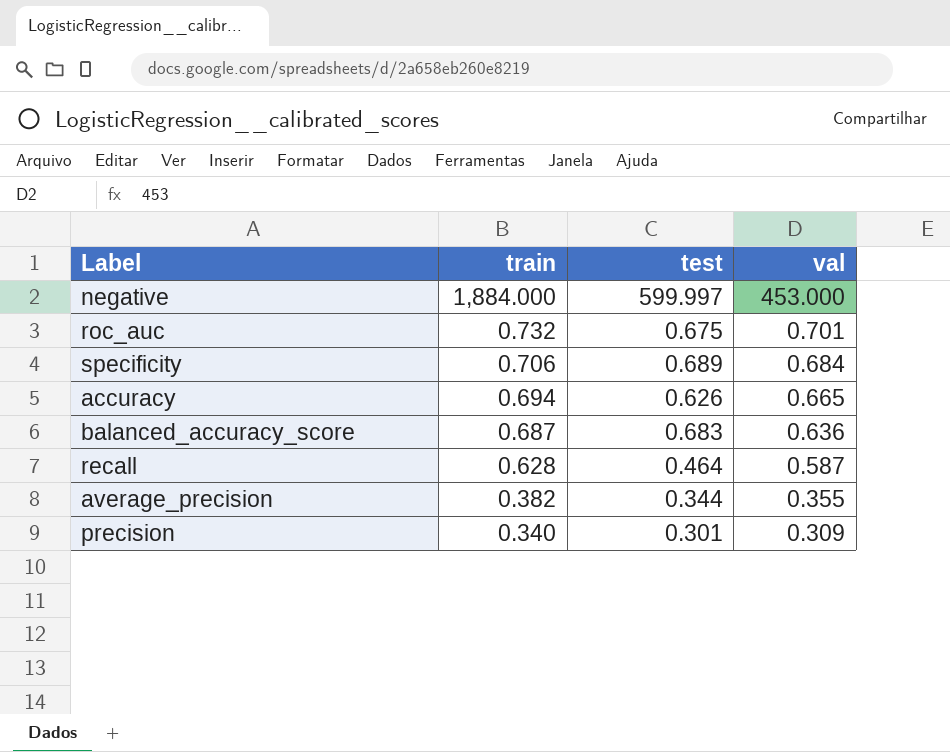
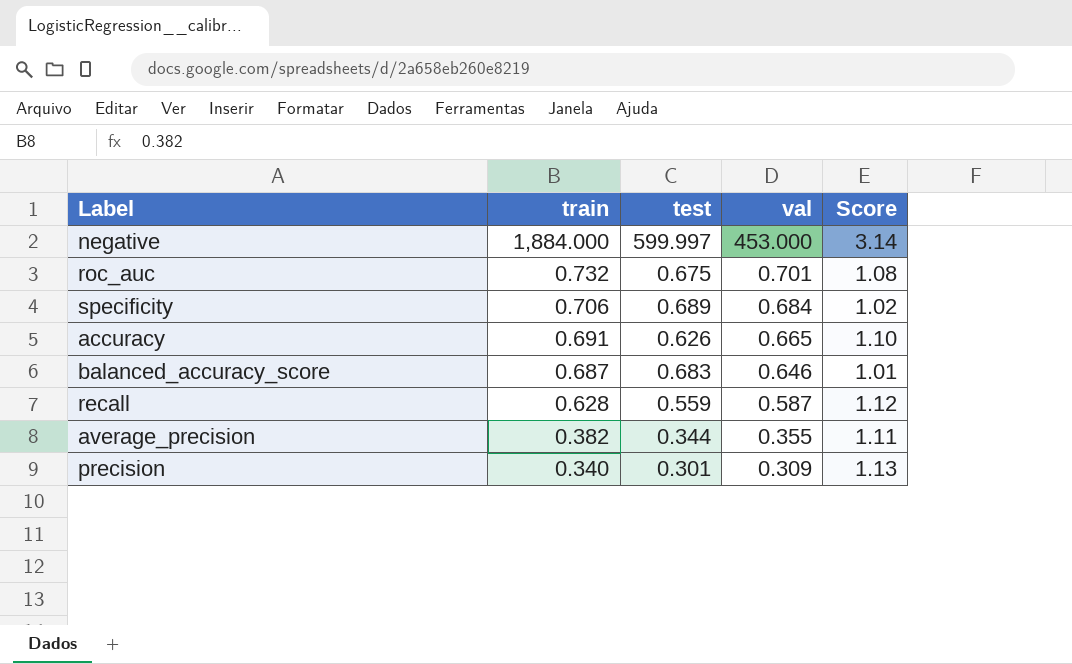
column Score | formula: none -> [train] / [test]
accuracy | train: 0.694 -> 0.691
balanced_accuracy_score | val: 0.636 -> 0.646
recall | test: 0.464 -> 0.559

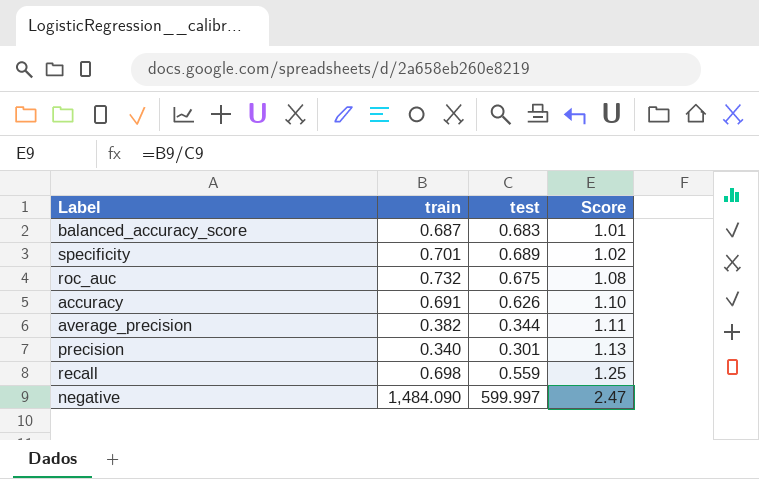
row order: train descending -> Score ascending
column val | position: 4 -> none
specificity | train: 0.706 -> 0.701
recall | train: 0.628 -> 0.698
recall | Score: 1.12 -> 1.25
negative | train: 1,884.000 -> 1,484.090
negative | Score: 3.14 -> 2.47

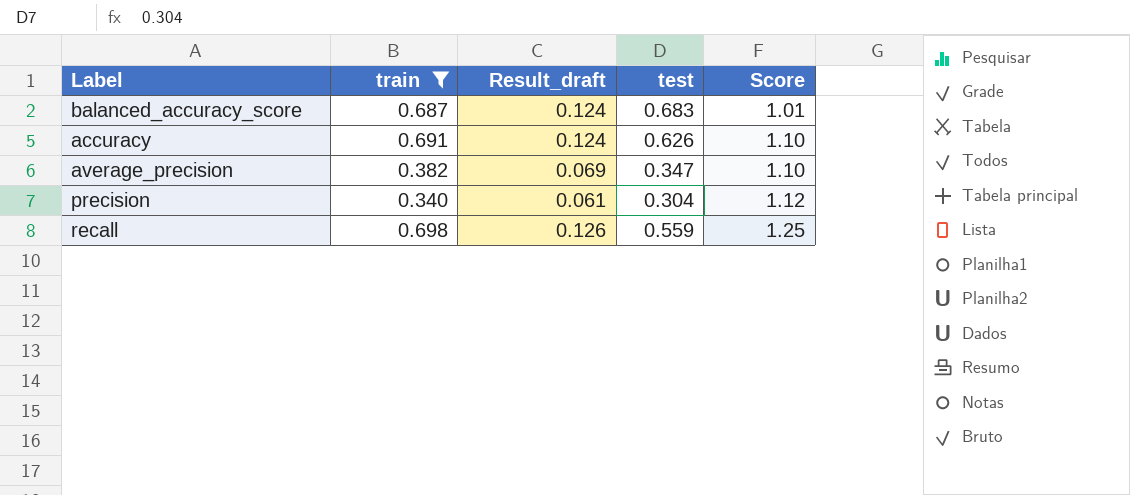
filter: none -> train <= 0.698
column Result_draft | formula: none -> [train] * 0.18
average_precision | test: 0.344 -> 0.347
average_precision | Score: 1.11 -> 1.10
precision | test: 0.301 -> 0.304
precision | Score: 1.13 -> 1.12

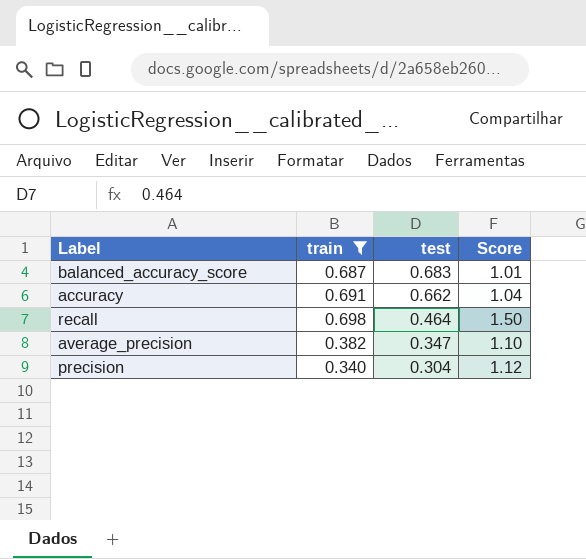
row order: Score ascending -> test descending
column Result_draft | formula: [train] * 0.18 -> none
accuracy | test: 0.626 -> 0.662
accuracy | Score: 1.10 -> 1.04
recall | test: 0.559 -> 0.464
recall | Score: 1.25 -> 1.50

